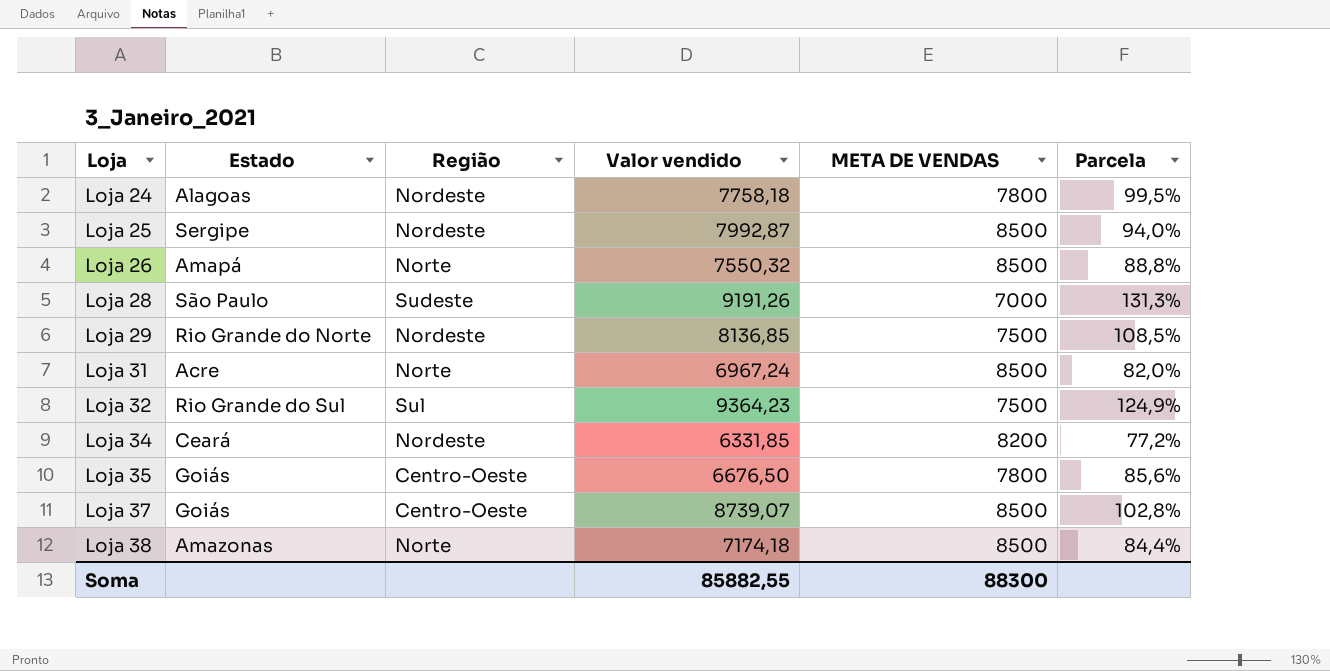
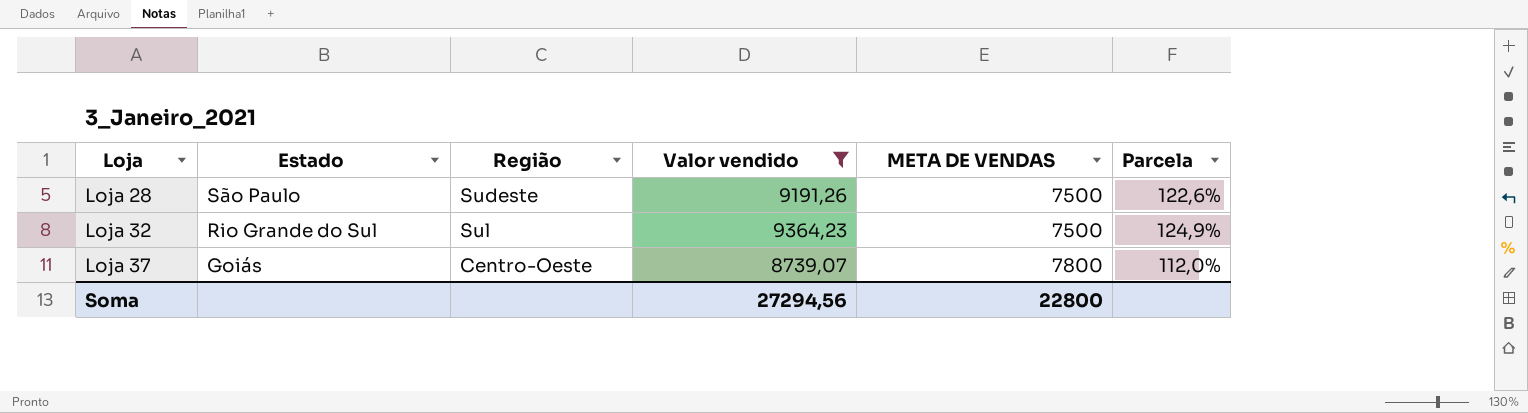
filter: none -> Valor vendido >= 8739,07
Loja 28 | META DE VENDAS: 7000 -> 7500
Loja 28 | Parcela: 131,3% -> 122,6%
Loja 37 | META DE VENDAS: 8500 -> 7800
Loja 37 | Parcela: 102,8% -> 112,0%
Soma | Valor vendido: 85882,55 -> 27294,56
Soma | META DE VENDAS: 88300 -> 22800

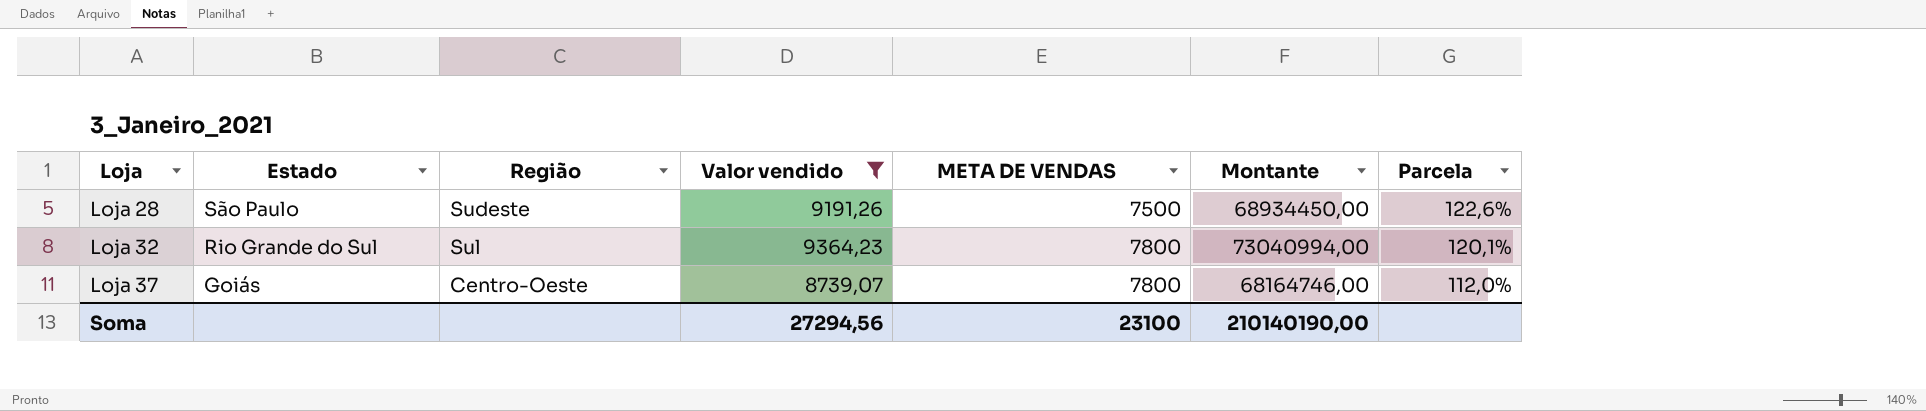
column Montante | formula: none -> [Valor vendido] * [META DE VENDAS]
Loja 32 | META DE VENDAS: 7500 -> 7800
Loja 32 | Parcela: 124,9% -> 120,1%
Soma | META DE VENDAS: 22800 -> 23100

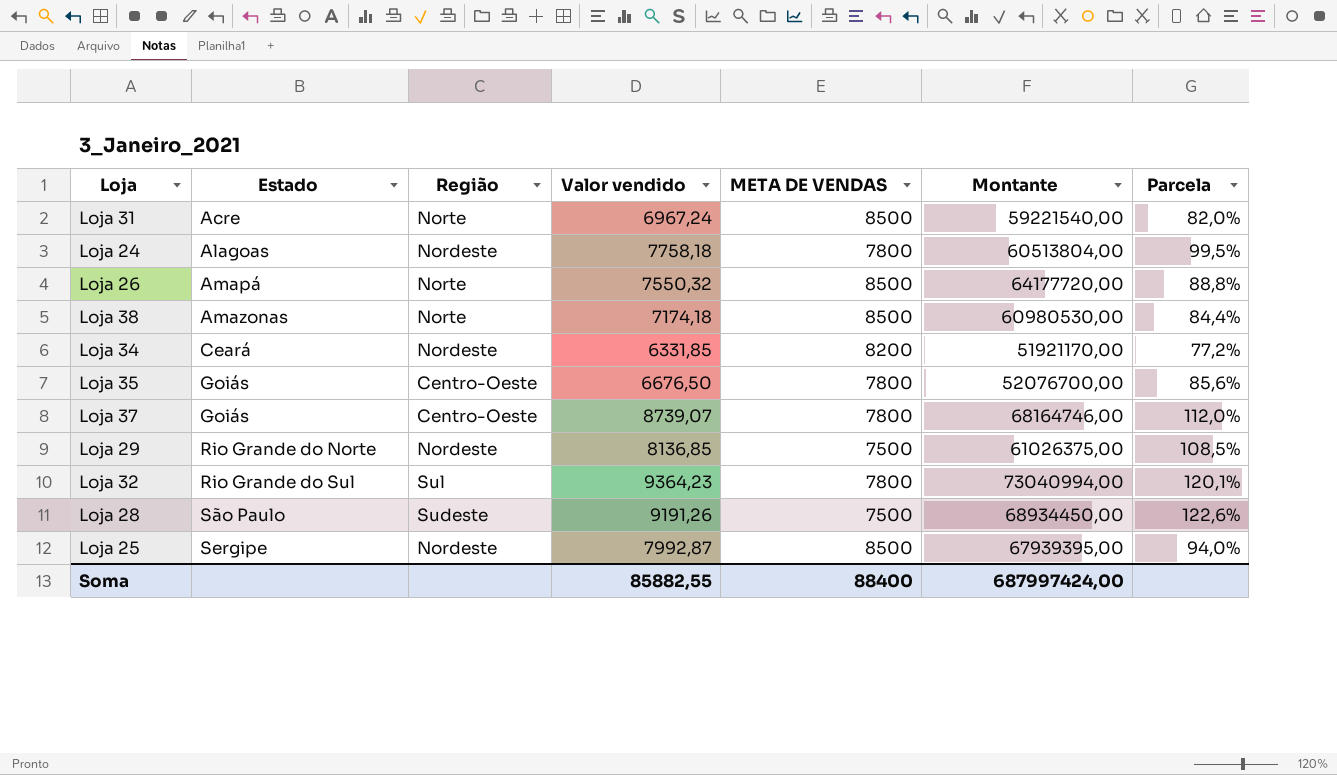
filter: Valor vendido >= 8739,07 -> none
row order: Loja ascending -> Estado ascending
Soma | Valor vendido: 27294,56 -> 85882,55
Soma | META DE VENDAS: 23100 -> 88400
Soma | Montante: 210140190,00 -> 687997424,00

